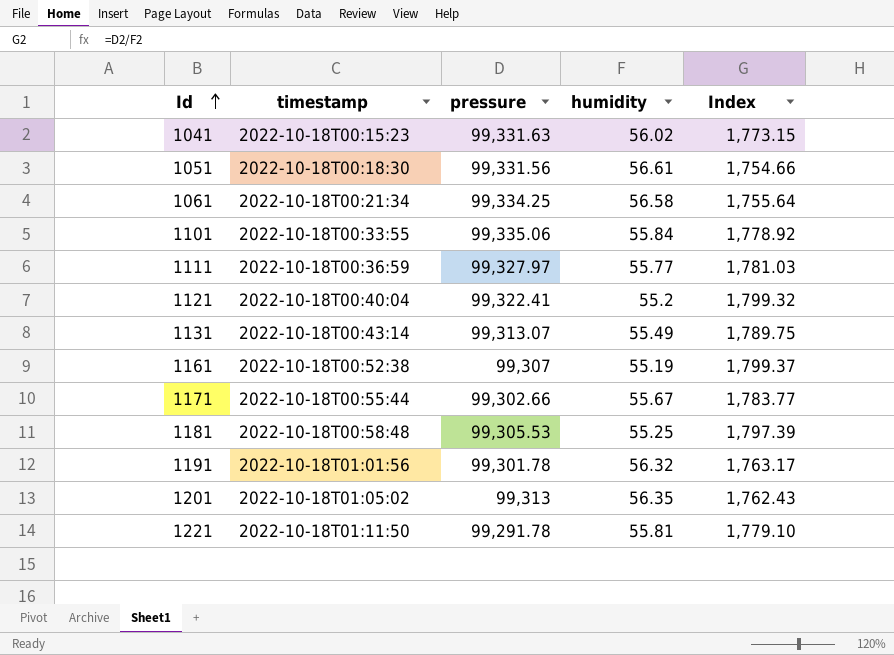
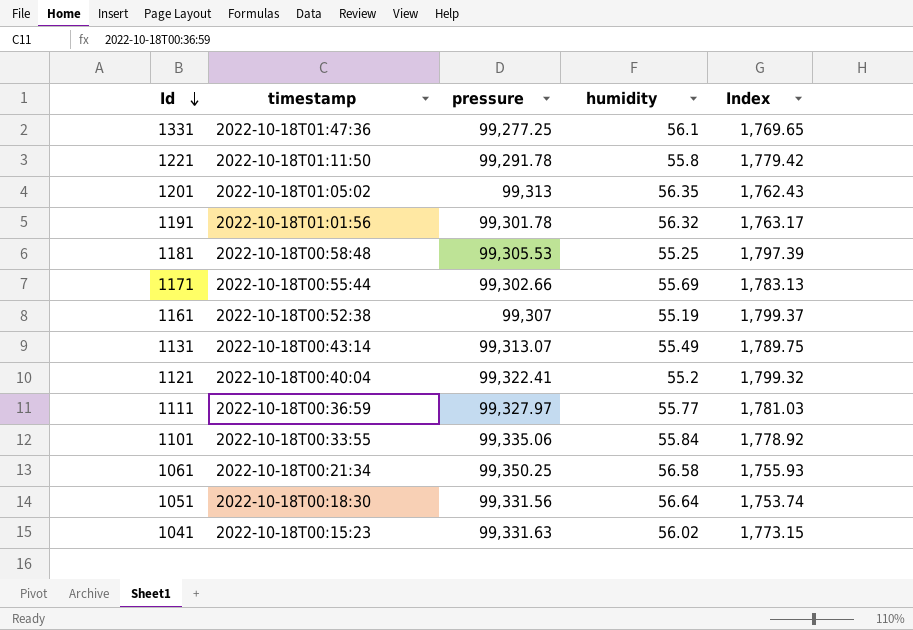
row order: Id ascending -> Id descending
row 1331: none -> 2022-10-18T01:47:36 | 99,277.25 | 56.1 | 1,769.65
1221 | humidity: 55.81 -> 55.8
1221 | Index: 1,779.10 -> 1,779.42
1171 | humidity: 55.67 -> 55.69
1171 | Index: 1,783.77 -> 1,783.13
1061 | pressure: 99,334.25 -> 99,350.25
1061 | Index: 1,755.64 -> 1,755.93
1051 | humidity: 56.61 -> 56.64
1051 | Index: 1,754.66 -> 1,753.74

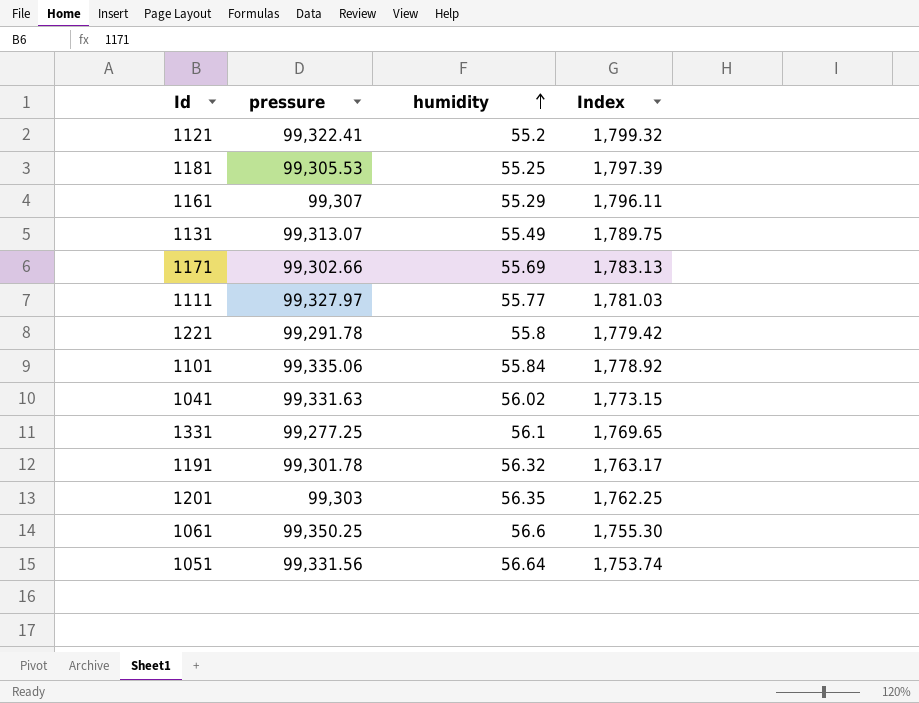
row order: Id descending -> humidity ascending
column timestamp | position: 2 -> none
1161 | humidity: 55.19 -> 55.29
1161 | Index: 1,799.37 -> 1,796.11
1201 | pressure: 99,313 -> 99,303
1201 | Index: 1,762.43 -> 1,762.25
1061 | humidity: 56.58 -> 56.6
1061 | Index: 1,755.93 -> 1,755.30

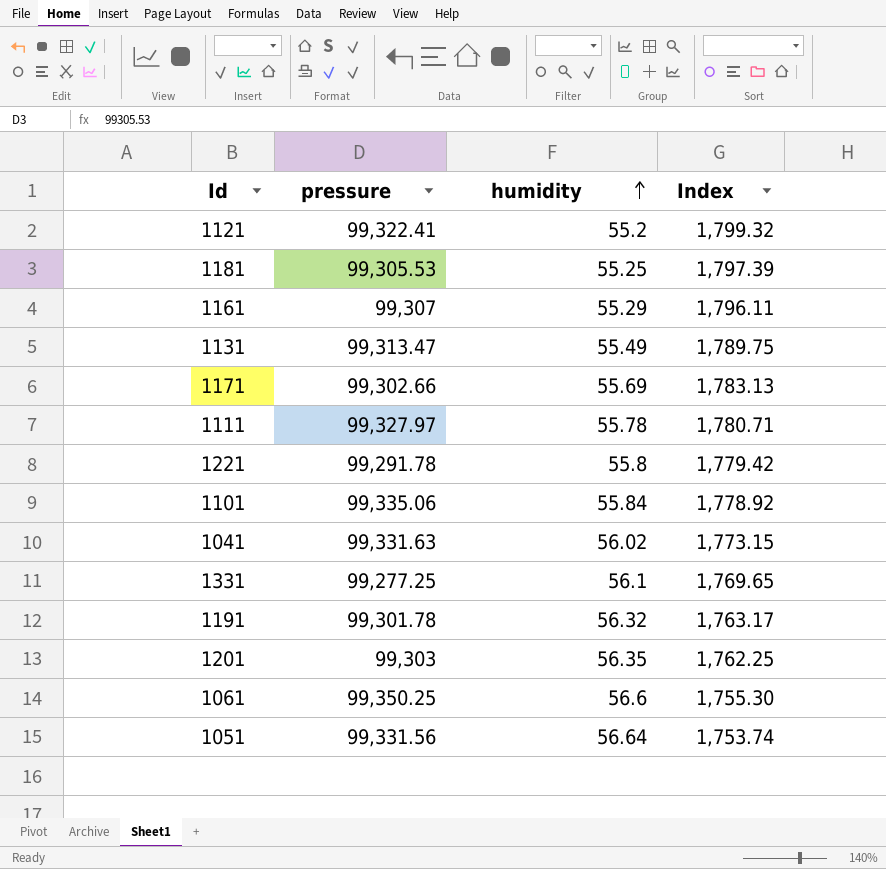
1131 | pressure: 99,313.07 -> 99,313.47
1111 | humidity: 55.77 -> 55.78
1111 | Index: 1,781.03 -> 1,780.71

